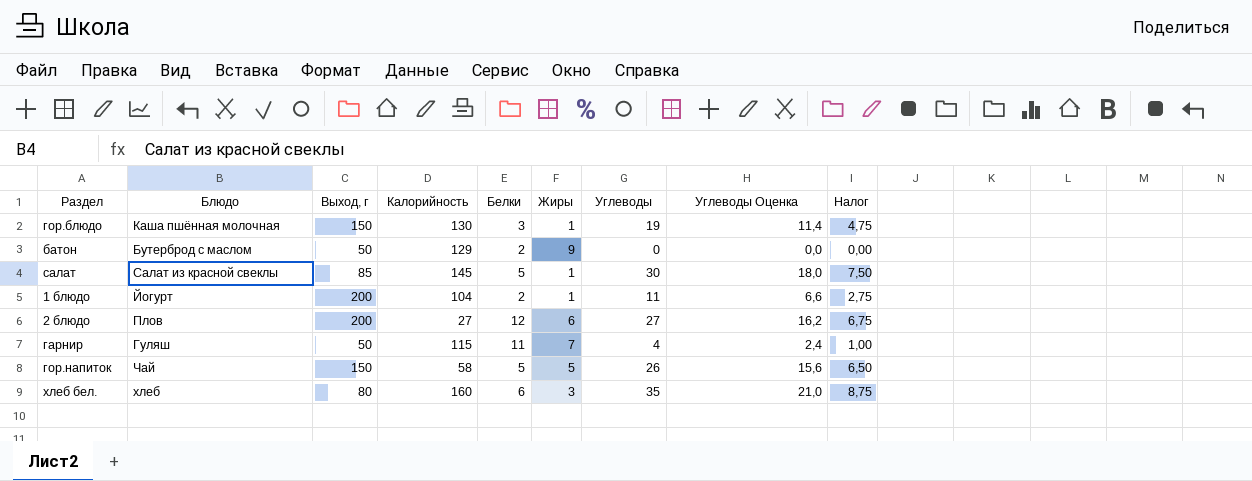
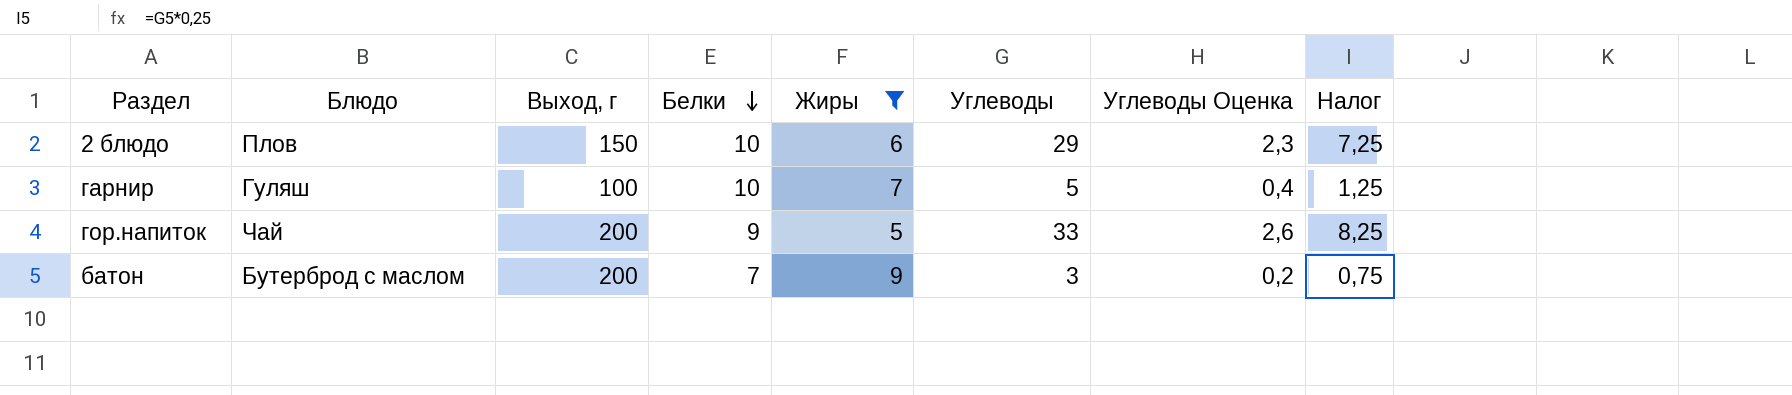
filter: none -> Жиры >= 5
row order: none -> Белки descending
column Калорийность | position: 4 -> none
column Углеводы Оценка | formula: [Углеводы] * 0,6 -> [Углеводы] * 0,08
2 блюдо | Выход, г: 200 -> 150
2 блюдо | Белки: 12 -> 10
2 блюдо | Углеводы: 27 -> 29
2 блюдо | Налог: 6,75 -> 7,25
гарнир | Выход, г: 50 -> 100
гарнир | Белки: 11 -> 10
гарнир | Углеводы: 4 -> 5
гарнир | Налог: 1,00 -> 1,25
гор.напиток | Выход, г: 150 -> 200
гор.напиток | Белки: 5 -> 9
гор.напиток | Углеводы: 26 -> 33
гор.напиток | Налог: 6,50 -> 8,25
батон | Выход, г: 50 -> 200
батон | Белки: 2 -> 7
батон | Углеводы: 0 -> 3
батон | Налог: 0,00 -> 0,75

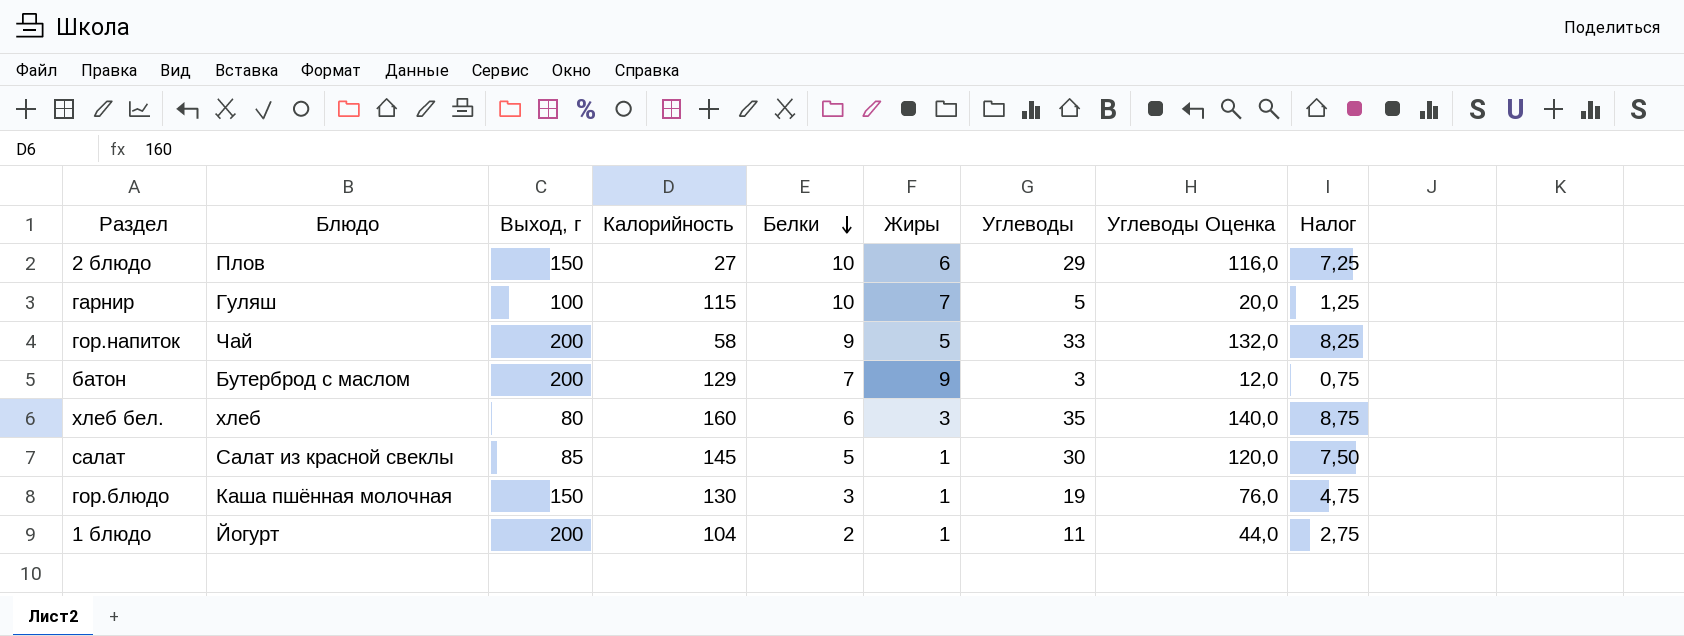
filter: Жиры >= 5 -> none
column Калорийность | position: none -> 4
column Углеводы Оценка | formula: [Углеводы] * 0,08 -> [Углеводы] * 4

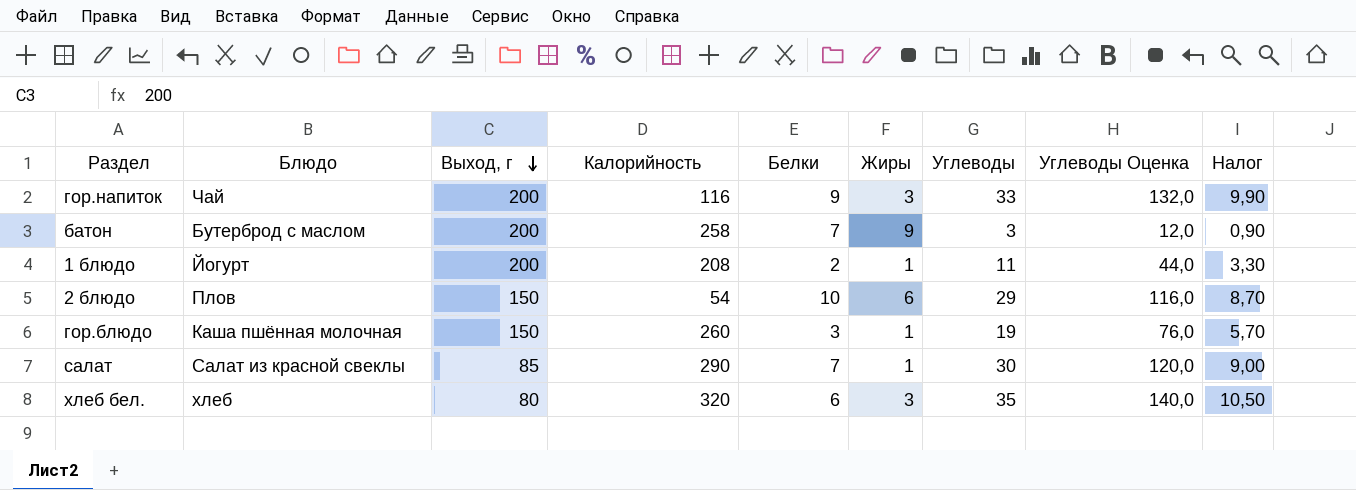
row order: Белки descending -> Выход, г descending
column Налог | formula: [Углеводы] * 0,25 -> [Углеводы] * 0,3
row гарнир: Гуляш | 100 | 115 | 10 | 7 | 5 | 20,0 | 1,25 -> none
гор.напиток | Калорийность: 58 -> 116
гор.напиток | Жиры: 5 -> 3
батон | Калорийность: 129 -> 258
1 блюдо | Калорийность: 104 -> 208
2 блюдо | Калорийность: 27 -> 54
гор.блюдо | Калорийность: 130 -> 260
салат | Калорийность: 145 -> 290
салат | Белки: 5 -> 7
хлеб бел. | Калорийность: 160 -> 320

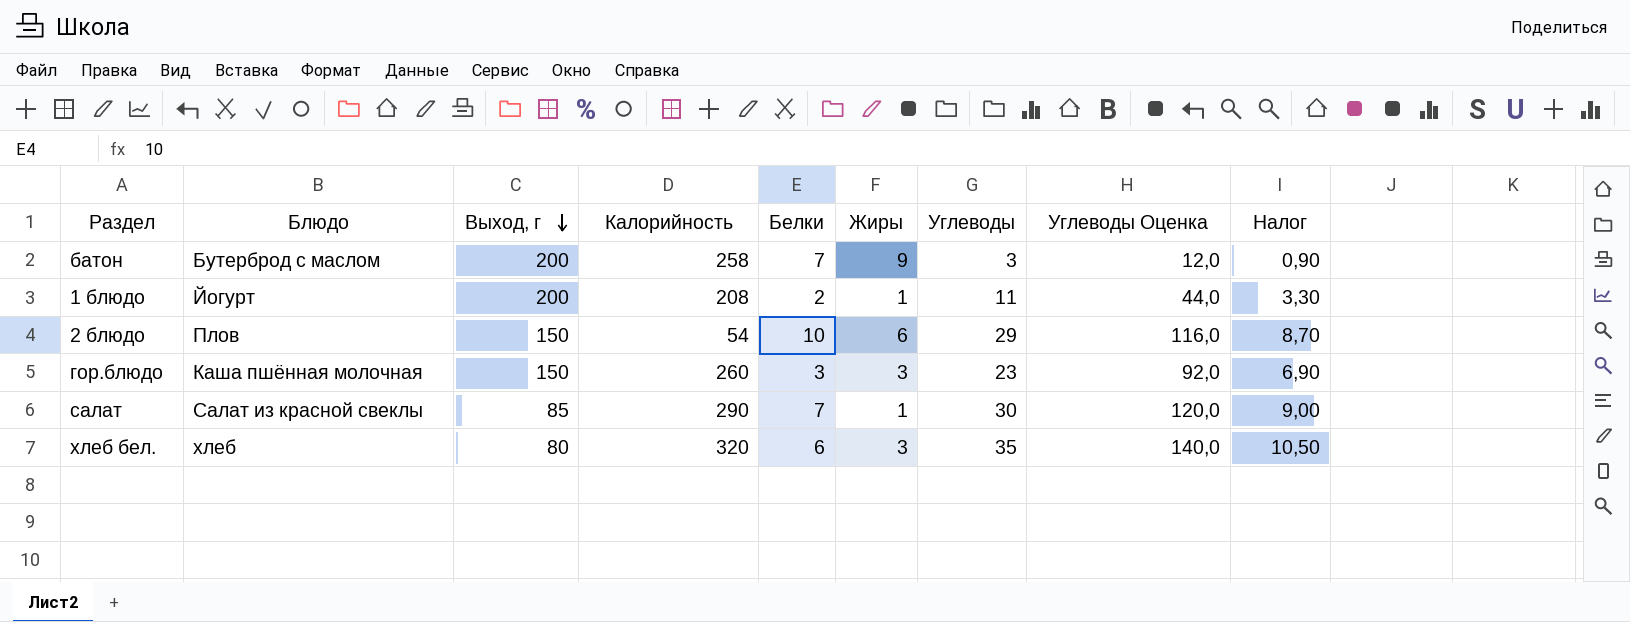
row гор.напиток: Чай | 200 | 116 | 9 | 3 | 33 | 132,0 | 9,90 -> none
гор.блюдо | Жиры: 1 -> 3
гор.блюдо | Углеводы: 19 -> 23
гор.блюдо | Углеводы Оценка: 76,0 -> 92,0
гор.блюдо | Налог: 5,70 -> 6,90

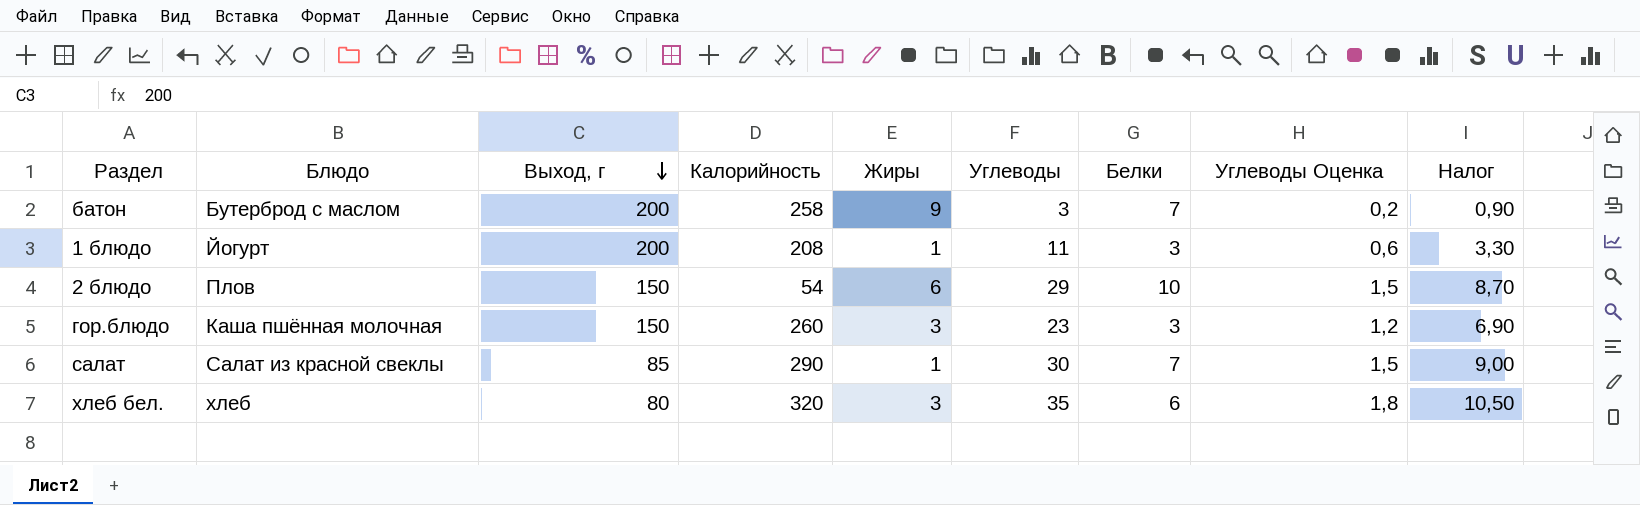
column Белки | position: 5 -> 7
column Углеводы Оценка | formula: [Углеводы] * 4 -> [Углеводы] * 0,05
1 блюдо | Белки: 2 -> 3

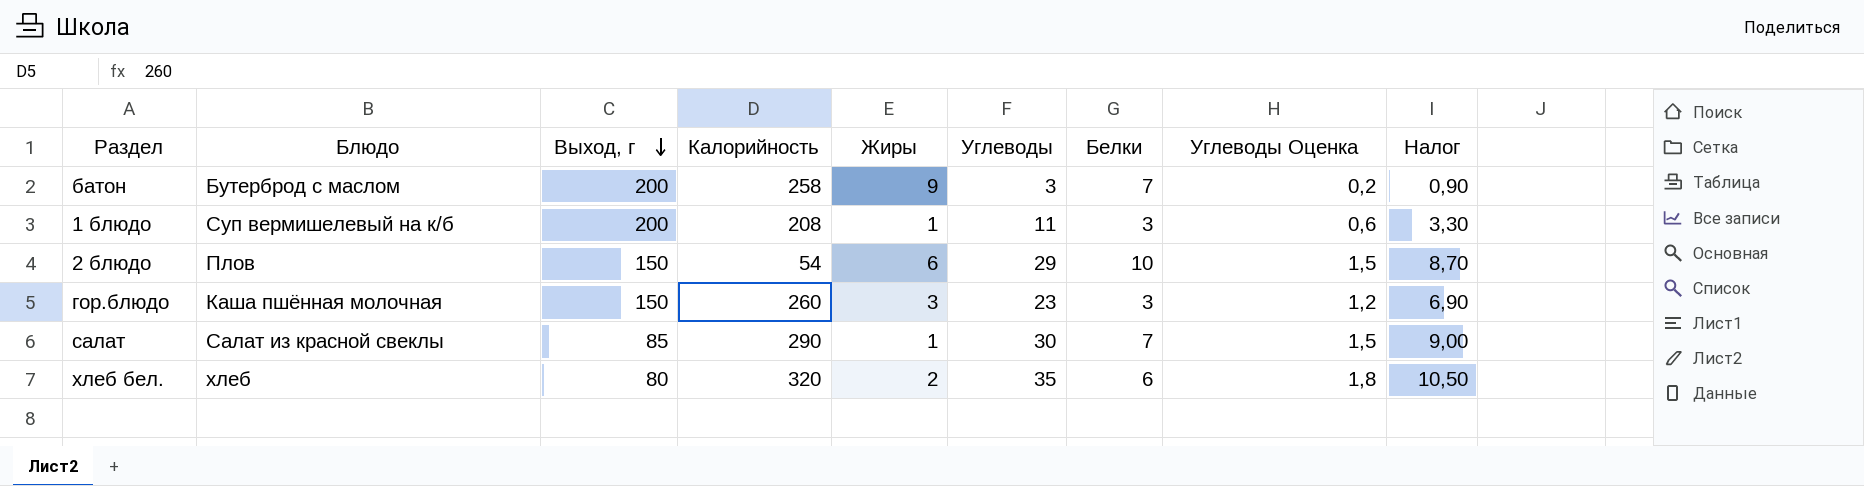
1 блюдо | Блюдо: Йогурт -> Суп вермишелевый на к/б
хлеб бел. | Жиры: 3 -> 2

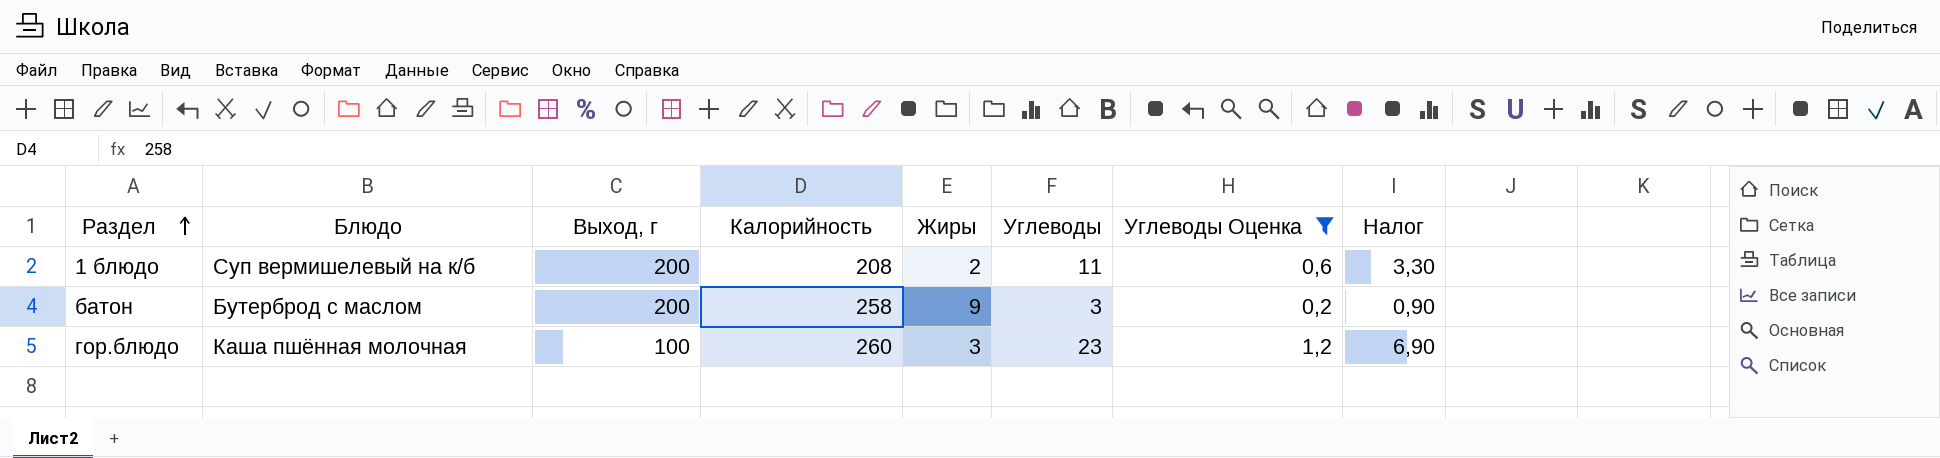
filter: none -> Углеводы Оценка <= 1,2
row order: Выход, г descending -> Раздел ascending
column Белки | position: 7 -> none
1 блюдо | Жиры: 1 -> 2
гор.блюдо | Выход, г: 150 -> 100

